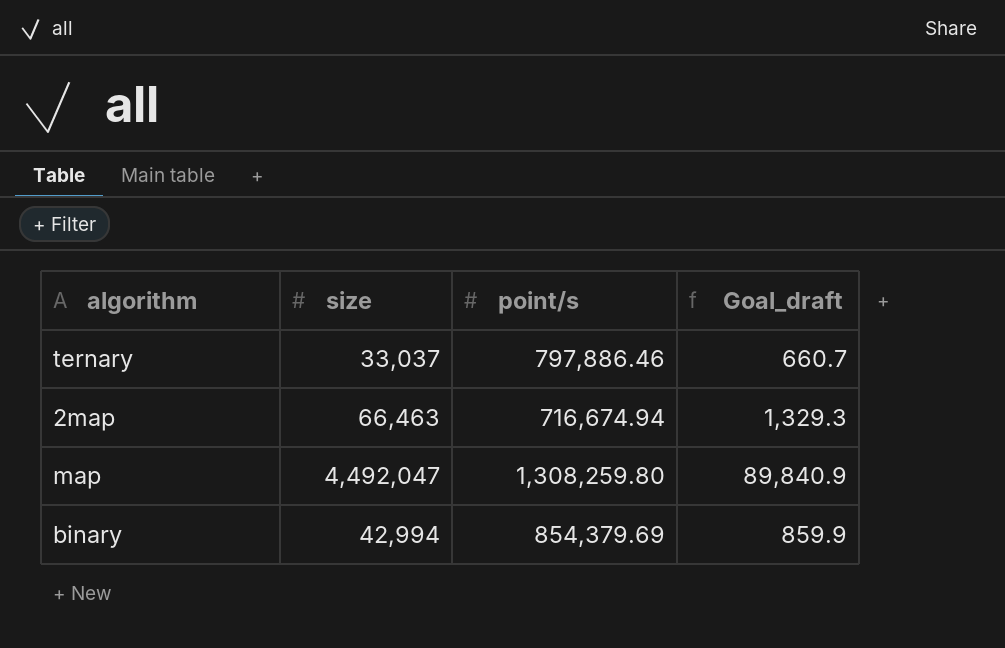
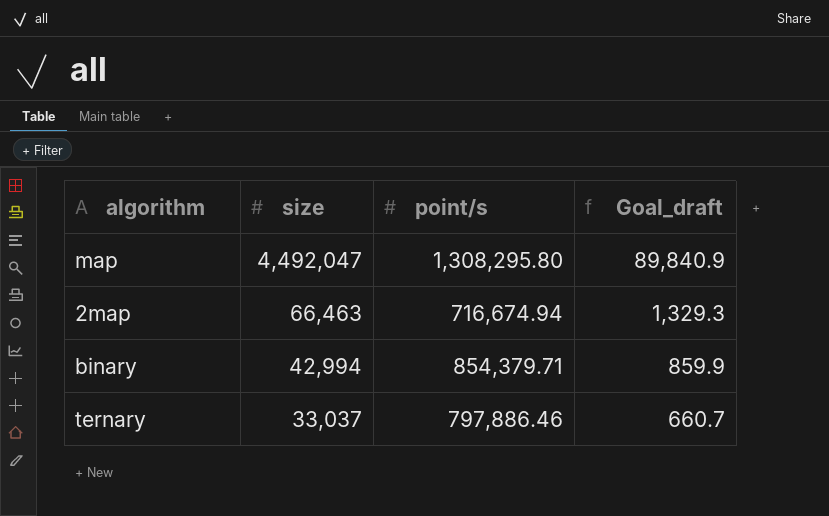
row order: none -> size descending
map | point/s: 1,308,259.80 -> 1,308,295.80
binary | point/s: 854,379.69 -> 854,379.71

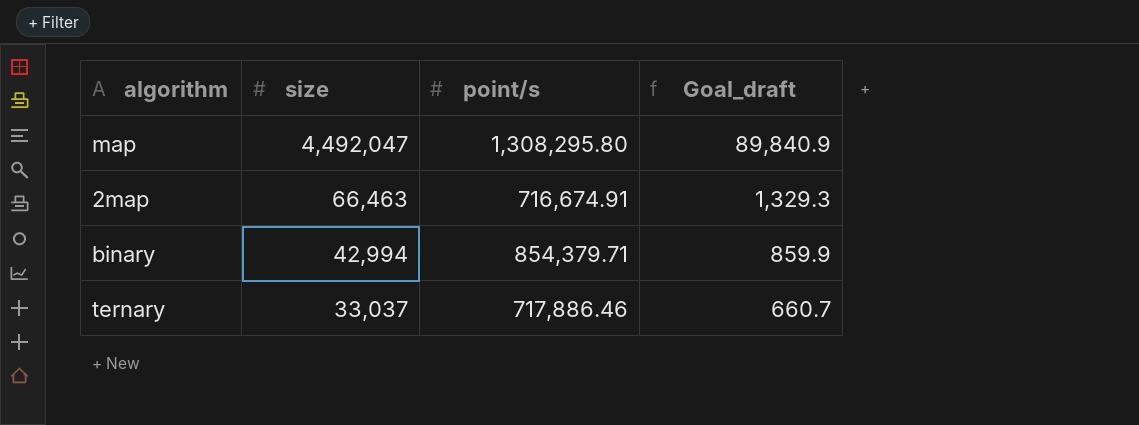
2map | point/s: 716,674.94 -> 716,674.91
ternary | point/s: 797,886.46 -> 717,886.46

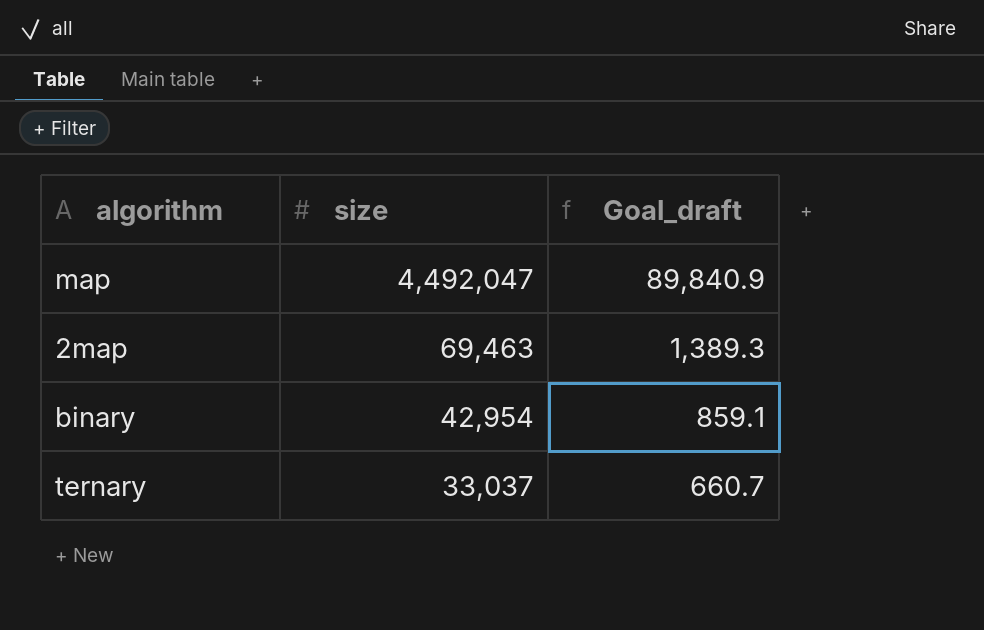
column point/s | position: 3 -> none
2map | size: 66,463 -> 69,463
2map | Goal_draft: 1,329.3 -> 1,389.3
binary | size: 42,994 -> 42,954
binary | Goal_draft: 859.9 -> 859.1

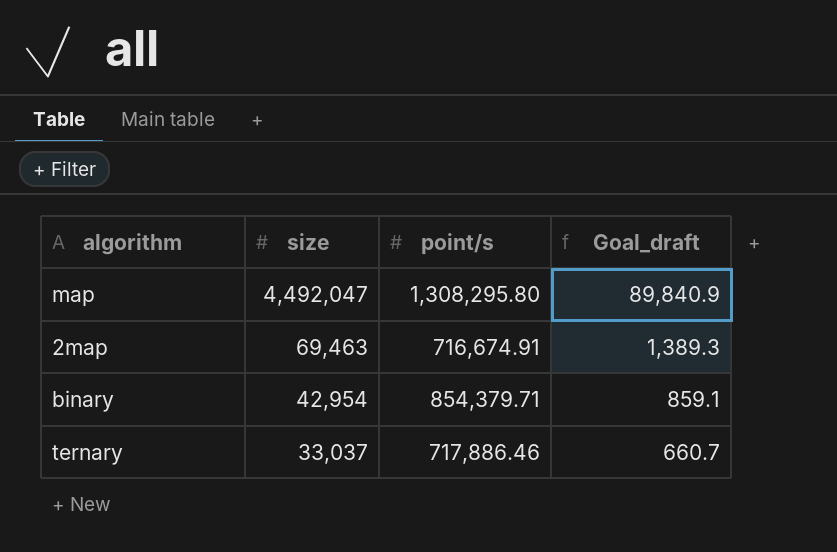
column point/s | position: none -> 3

